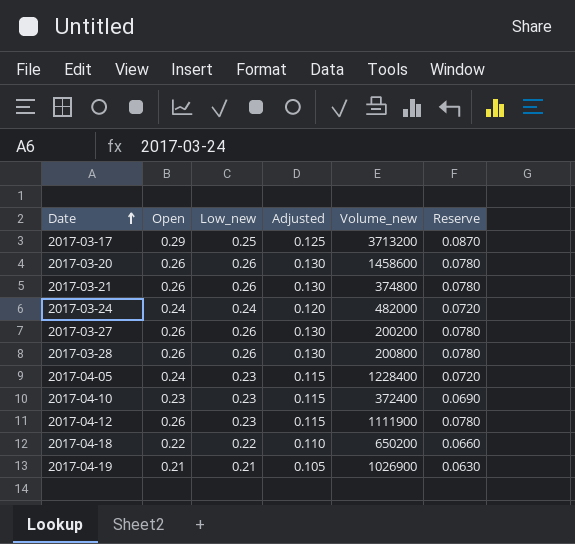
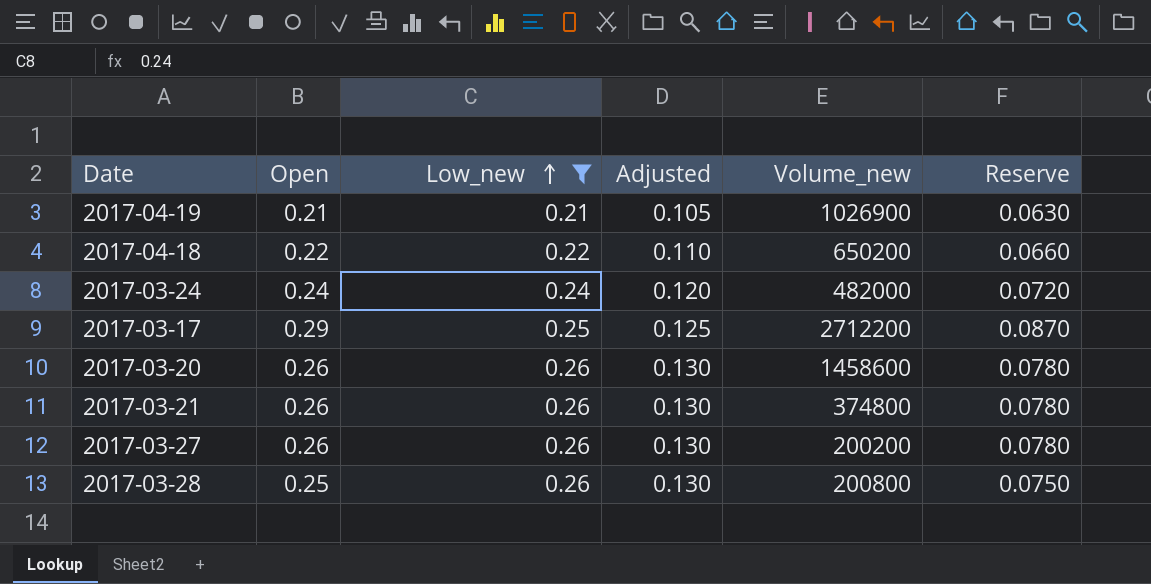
filter: none -> Low_new != 0.23
row order: Date ascending -> Low_new ascending
2017-03-17 | Volume_new: 3713200 -> 2712200
2017-03-28 | Open: 0.26 -> 0.25
2017-03-28 | Reserve: 0.0780 -> 0.0750

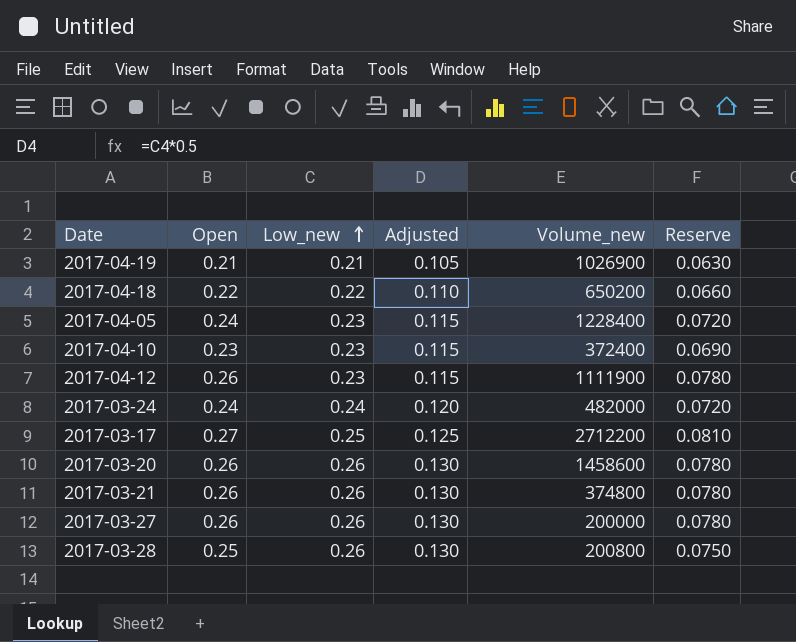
filter: Low_new != 0.23 -> none
2017-03-17 | Open: 0.29 -> 0.27
2017-03-17 | Reserve: 0.0870 -> 0.0810
2017-03-27 | Volume_new: 200200 -> 200000

